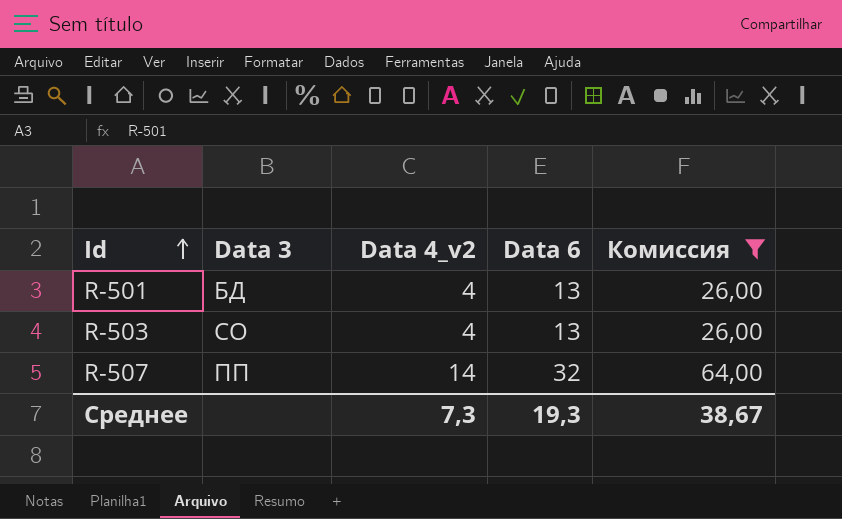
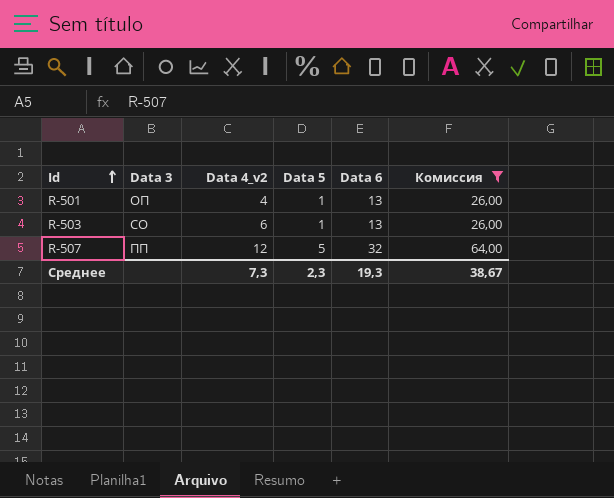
column Data 5 | position: none -> 4
R-501 | Data 3: БД -> ОП
R-503 | Data 4_v2: 4 -> 6
R-507 | Data 4_v2: 14 -> 12

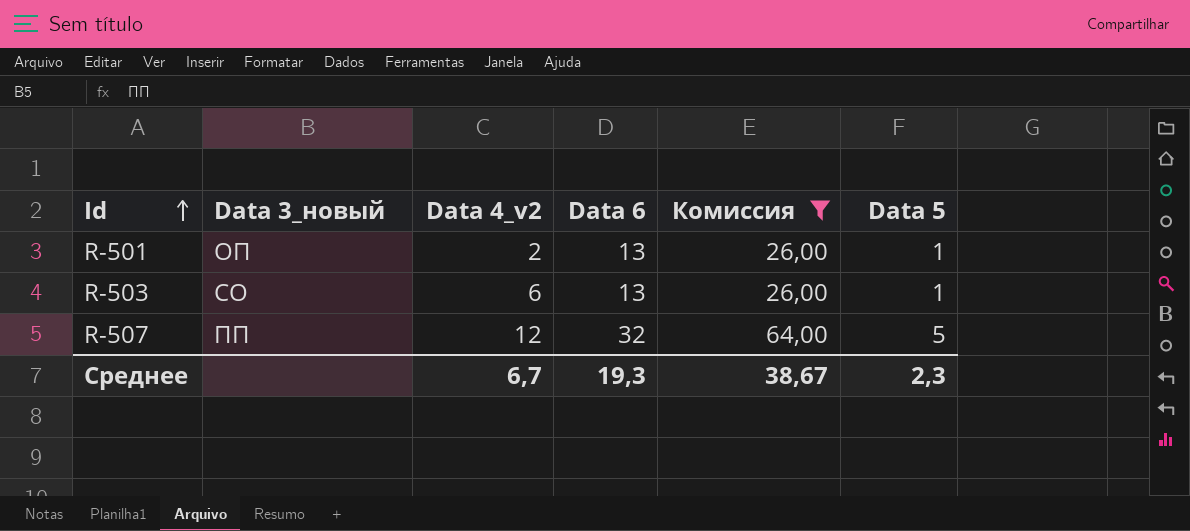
column name: Data 3 -> Data 3_новый
column Data 5 | position: 4 -> 6
R-501 | Data 4_v2: 4 -> 2
Среднее | Data 4_v2: 7,3 -> 6,7

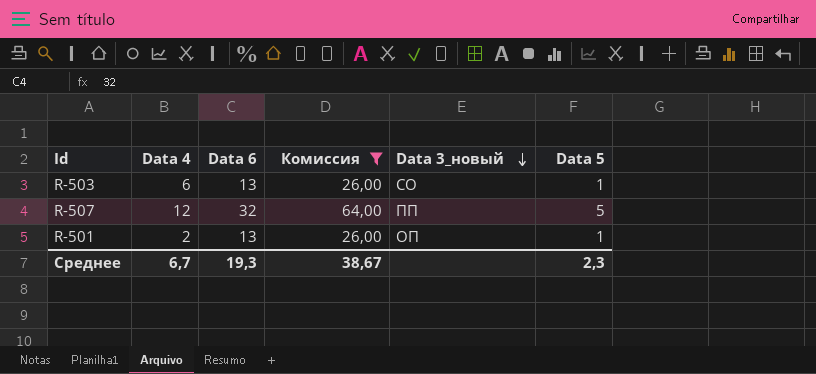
row order: Id ascending -> Data 3_новый descending
column name: Data 4_v2 -> Data 4
column Data 3_новый | position: 2 -> 5

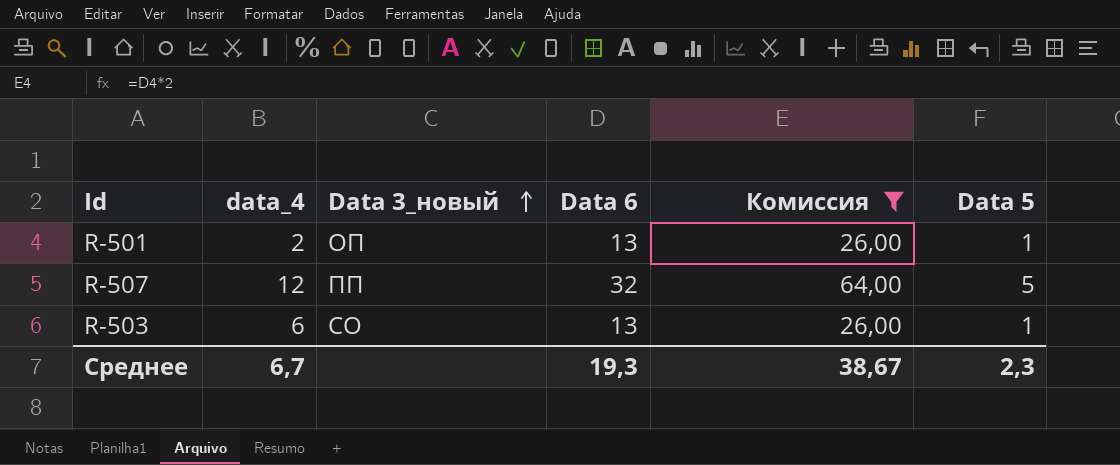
row order: Data 3_новый descending -> Data 3_новый ascending
column name: Data 4 -> data_4
column Data 3_новый | position: 5 -> 3

